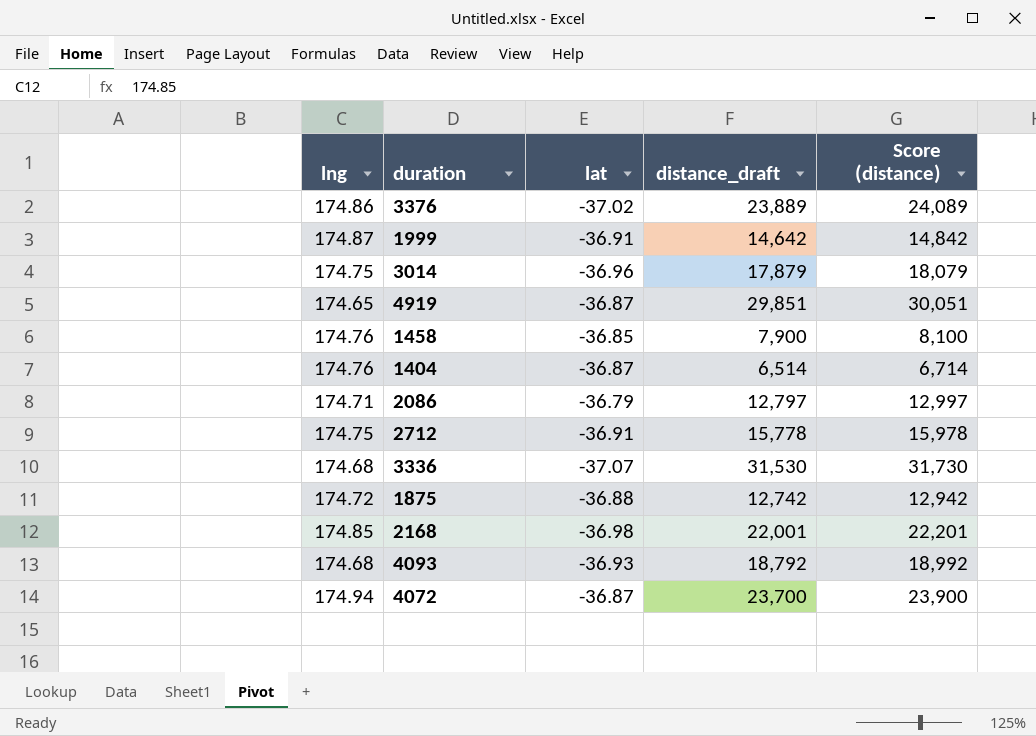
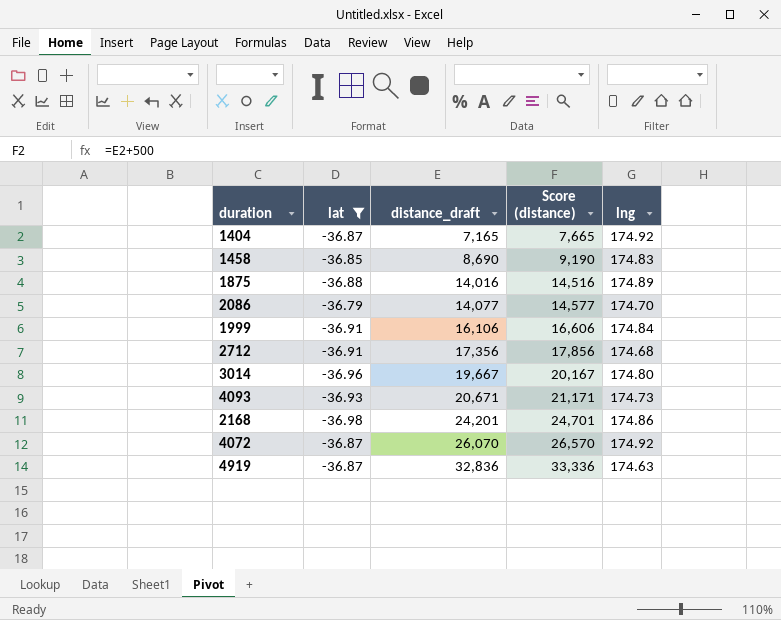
filter: none -> lat >= -36.98
row order: none -> distance_draft ascending
column Score (distance) | formula: [distance_draft] + 200 -> [distance_draft] + 500
column lng | position: 1 -> 5
1404 | distance_draft: 6,514 -> 7,165
1404 | lng: 174.76 -> 174.92
1458 | distance_draft: 7,900 -> 8,690
1458 | lng: 174.76 -> 174.83
1875 | distance_draft: 12,742 -> 14,016
1875 | lng: 174.72 -> 174.89
2086 | distance_draft: 12,797 -> 14,077
2086 | lng: 174.71 -> 174.70
1999 | distance_draft: 14,642 -> 16,106
1999 | lng: 174.87 -> 174.84
2712 | distance_draft: 15,778 -> 17,356
2712 | lng: 174.75 -> 174.68
3014 | distance_draft: 17,879 -> 19,667
3014 | lng: 174.75 -> 174.80
4093 | distance_draft: 18,792 -> 20,671
4093 | lng: 174.68 -> 174.73
2168 | distance_draft: 22,001 -> 24,201
2168 | lng: 174.85 -> 174.86
4072 | distance_draft: 23,700 -> 26,070
4072 | lng: 174.94 -> 174.92
4919 | distance_draft: 29,851 -> 32,836
4919 | lng: 174.65 -> 174.63

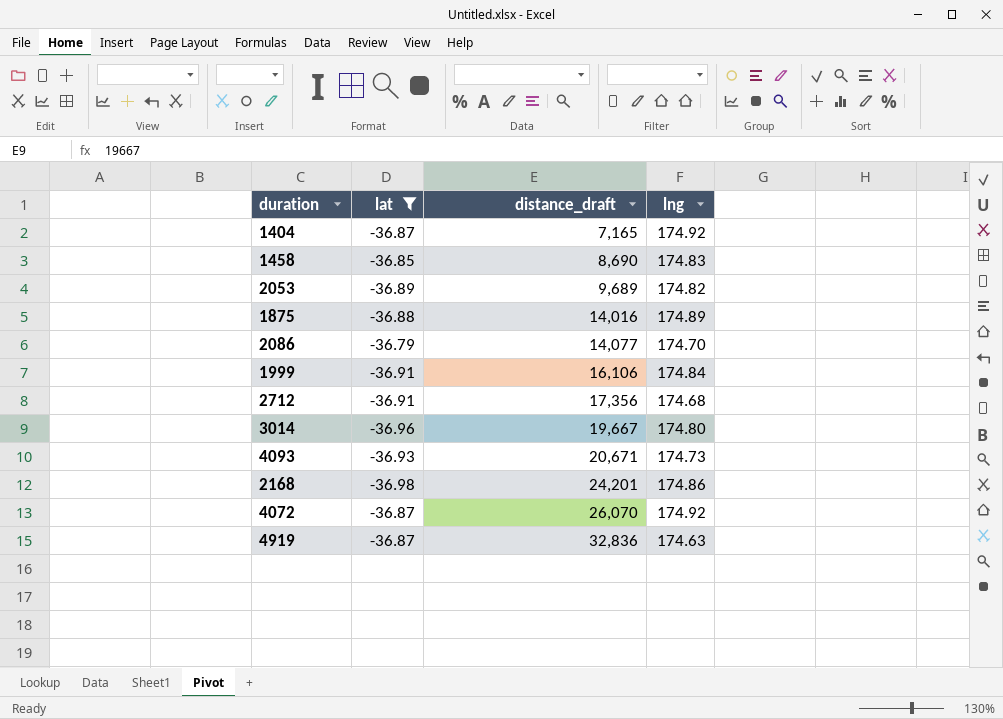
column Score (distance) | formula: [distance_draft] + 500 -> none
row 2053: none -> -36.89 | 9,689 | 174.82

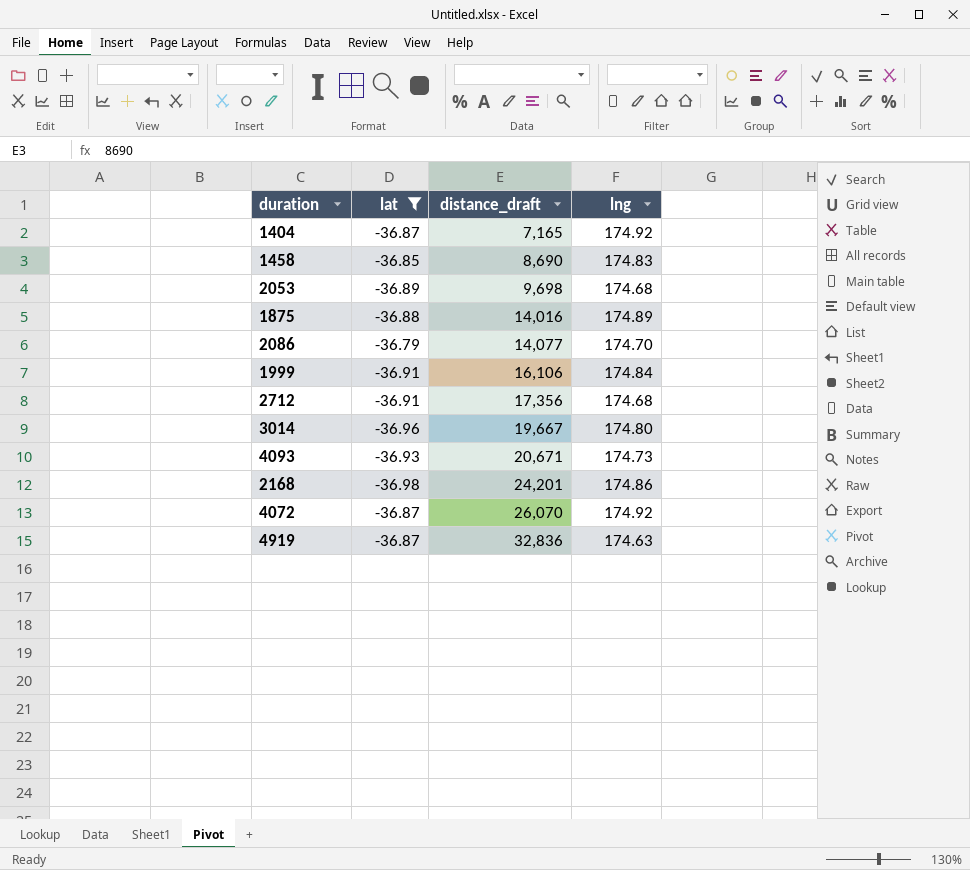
2053 | distance_draft: 9,689 -> 9,698
2053 | lng: 174.82 -> 174.68

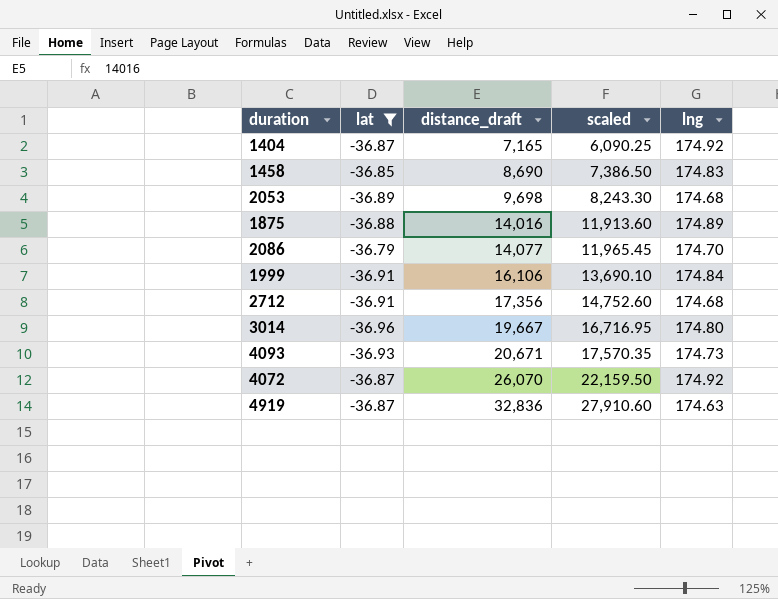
column scaled | formula: none -> [distance_draft] * 0.85
row 2168: -36.98 | 24,201 | 174.86 -> none

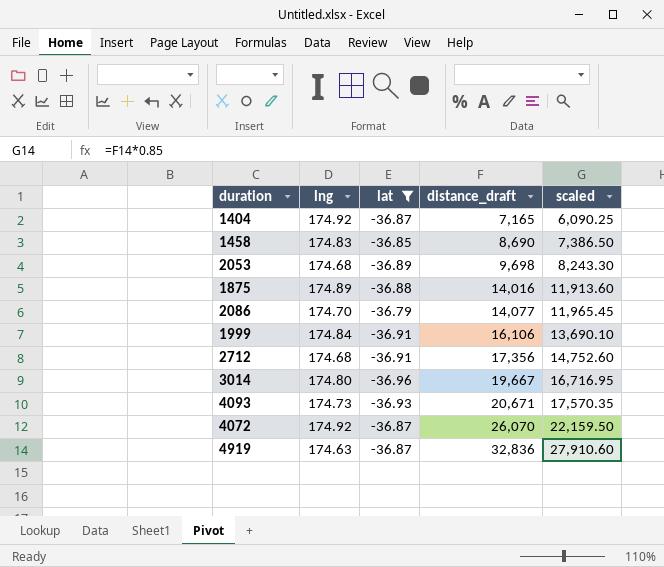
column lng | position: 5 -> 2

